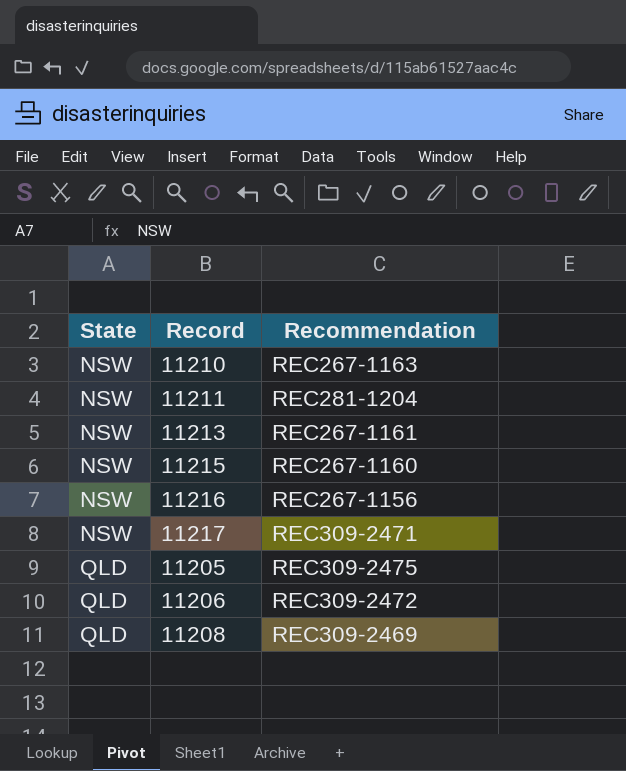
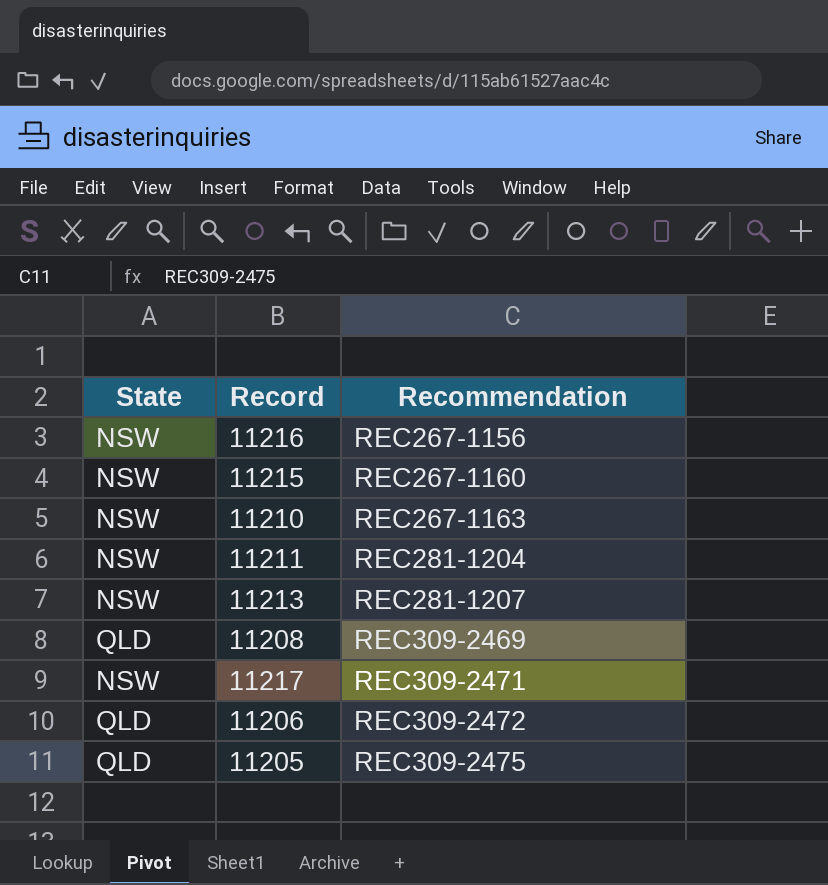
row order: State ascending -> Recommendation ascending
11213 | Recommendation: REC267-1161 -> REC281-1207

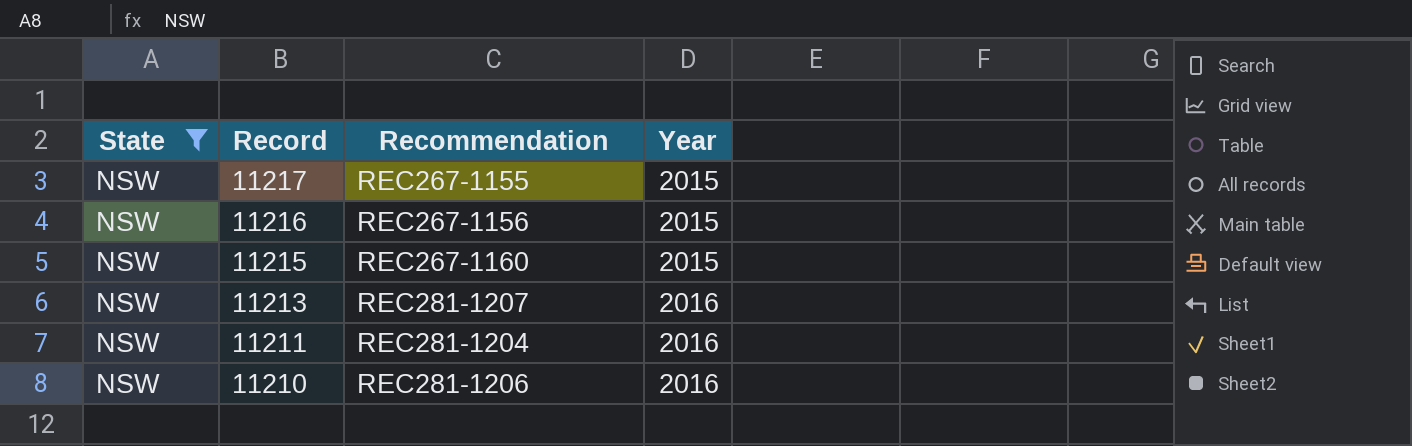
filter: none -> State = NSW
row order: Recommendation ascending -> Record descending
column Year | position: none -> 4
11217 | Recommendation: REC309-2471 -> REC267-1155
11210 | Recommendation: REC267-1163 -> REC281-1206

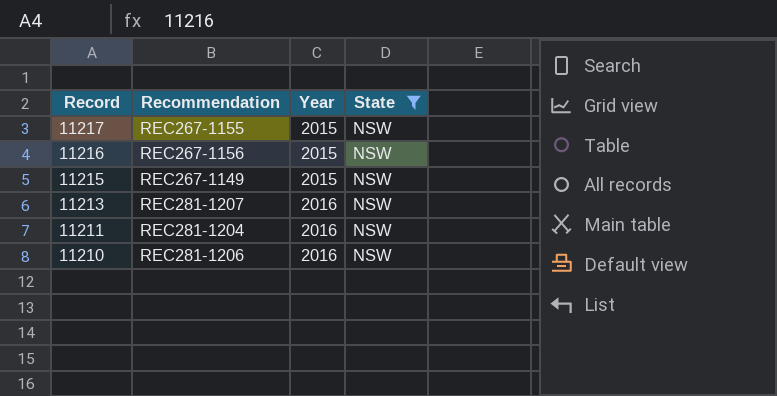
column State | position: 1 -> 4
11215 | Recommendation: REC267-1160 -> REC267-1149

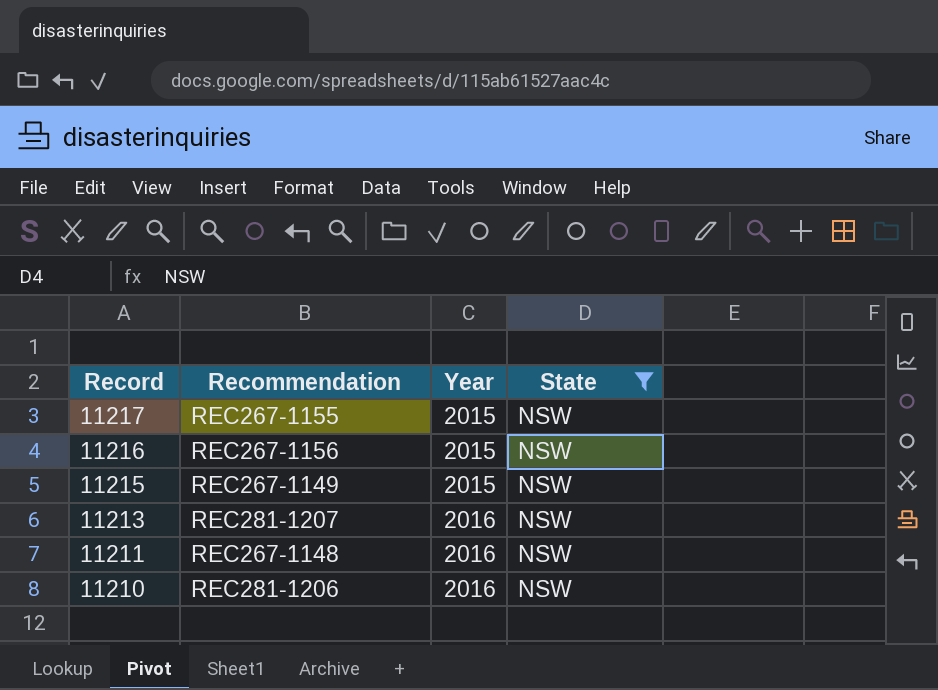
11211 | Recommendation: REC281-1204 -> REC267-1148

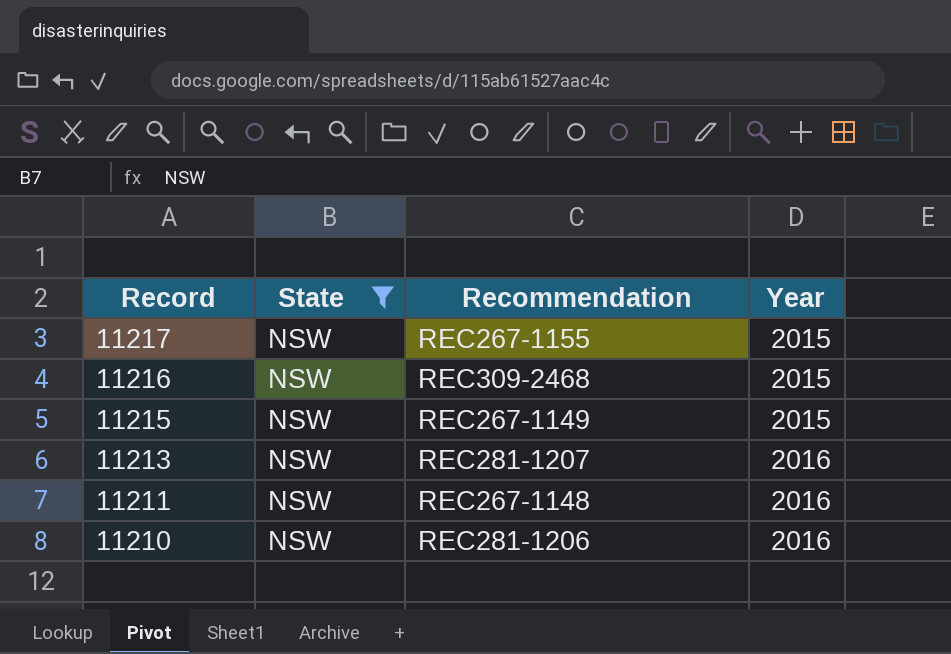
column State | position: 4 -> 2
11216 | Recommendation: REC267-1156 -> REC309-2468

